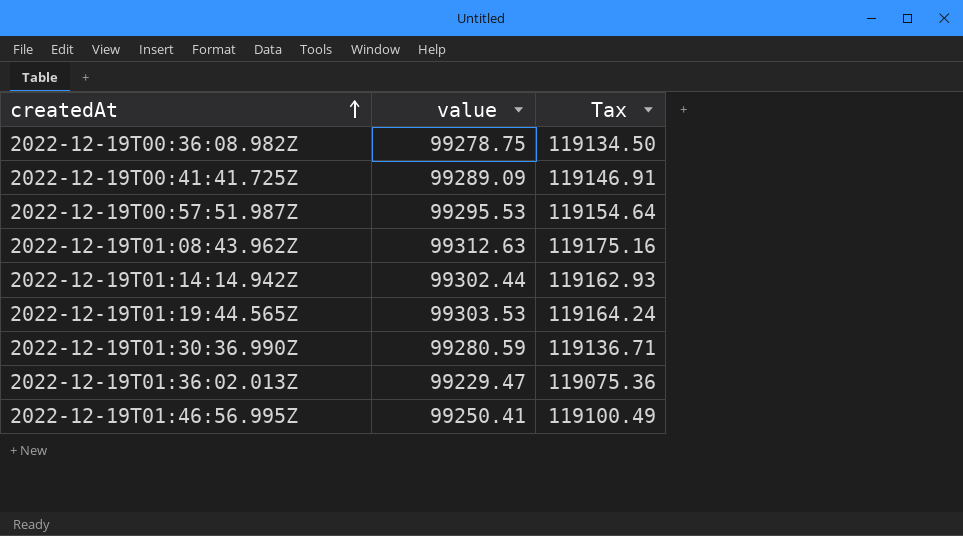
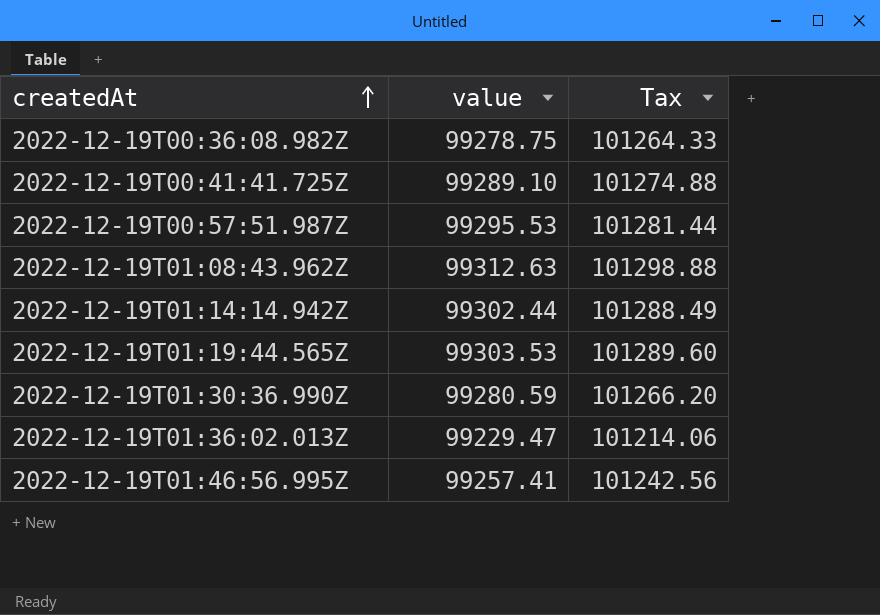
column Tax | formula: [value] * 1.2 -> [value] * 1.02
2022-12-19T00:41:41.725Z | value: 99289.09 -> 99289.10
2022-12-19T01:46:56.995Z | value: 99250.41 -> 99257.41

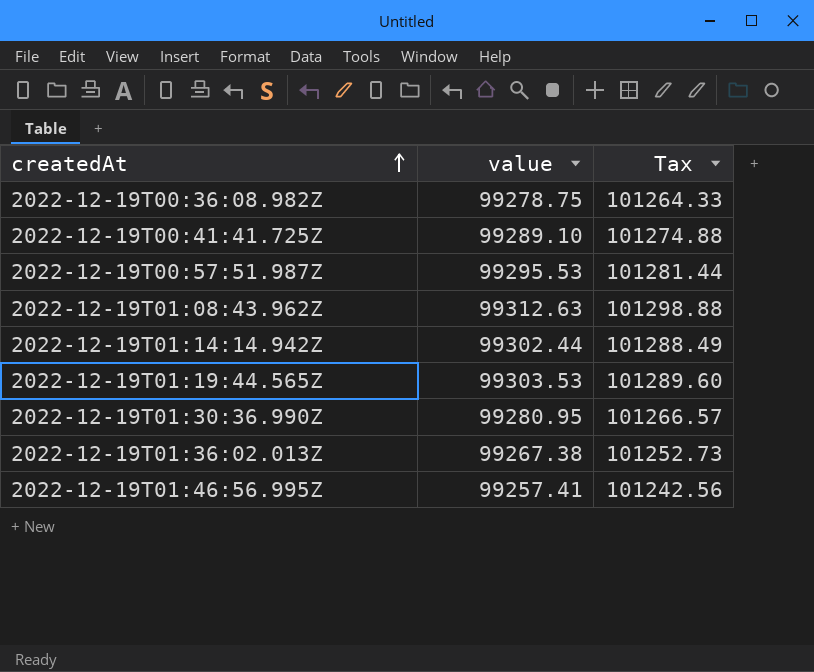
2022-12-19T01:30:36.990Z | value: 99280.59 -> 99280.95
2022-12-19T01:30:36.990Z | Tax: 101266.20 -> 101266.57
2022-12-19T01:36:02.013Z | value: 99229.47 -> 99267.38
2022-12-19T01:36:02.013Z | Tax: 101214.06 -> 101252.73

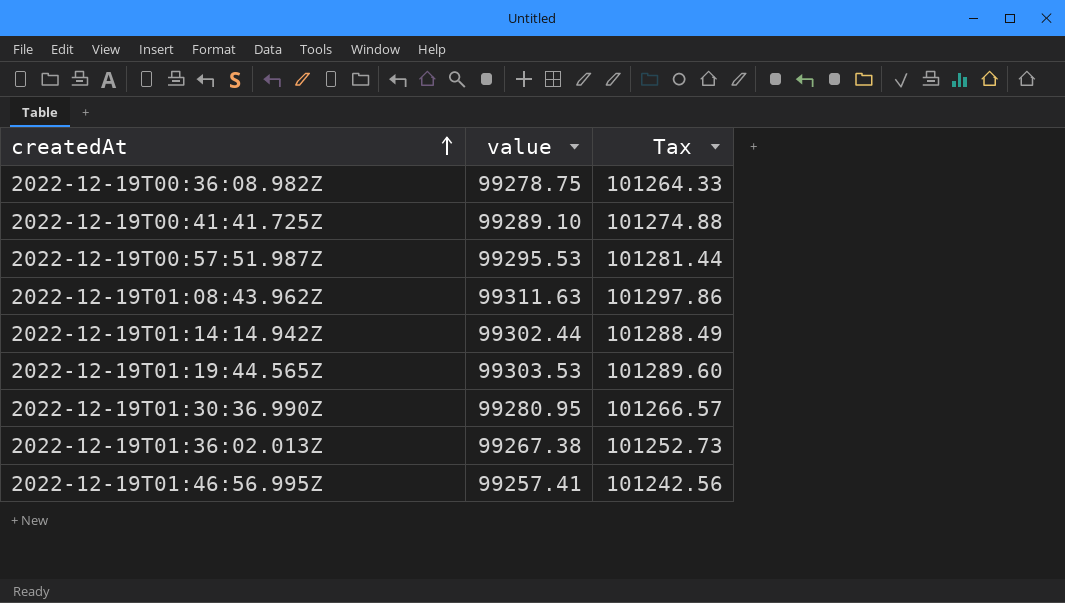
2022-12-19T01:08:43.962Z | value: 99312.63 -> 99311.63
2022-12-19T01:08:43.962Z | Tax: 101298.88 -> 101297.86

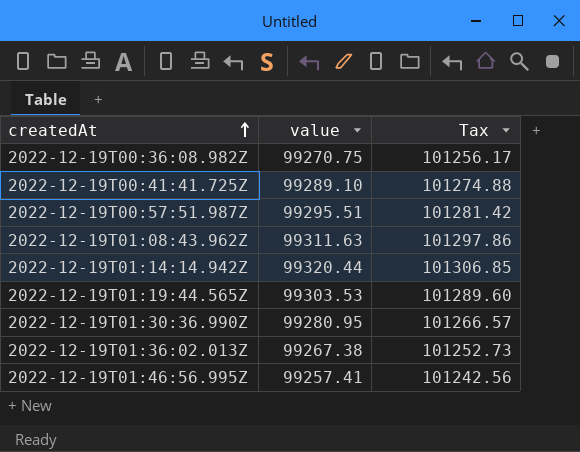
2022-12-19T00:36:08.982Z | value: 99278.75 -> 99270.75
2022-12-19T00:36:08.982Z | Tax: 101264.33 -> 101256.17
2022-12-19T00:57:51.987Z | value: 99295.53 -> 99295.51
2022-12-19T00:57:51.987Z | Tax: 101281.44 -> 101281.42
2022-12-19T01:14:14.942Z | value: 99302.44 -> 99320.44
2022-12-19T01:14:14.942Z | Tax: 101288.49 -> 101306.85

